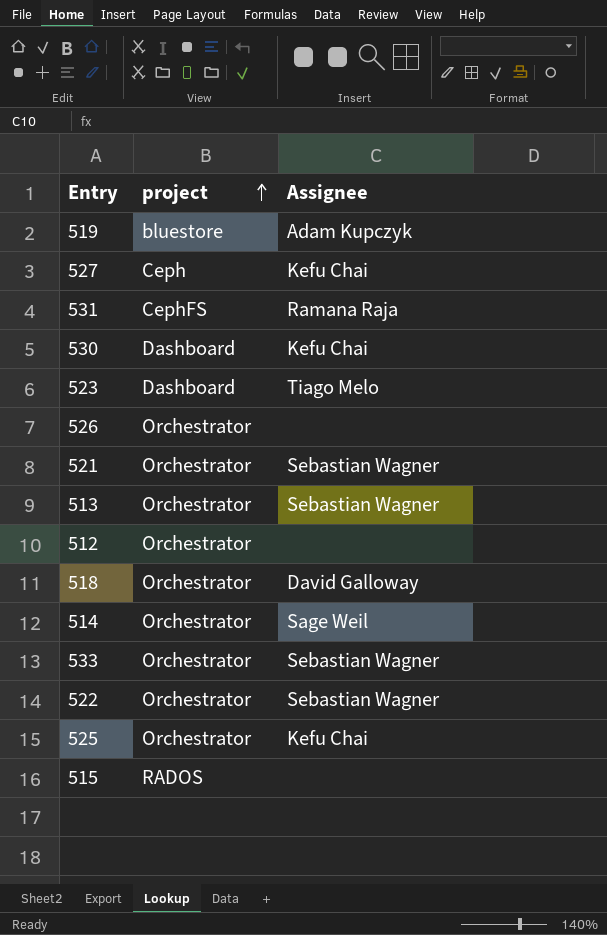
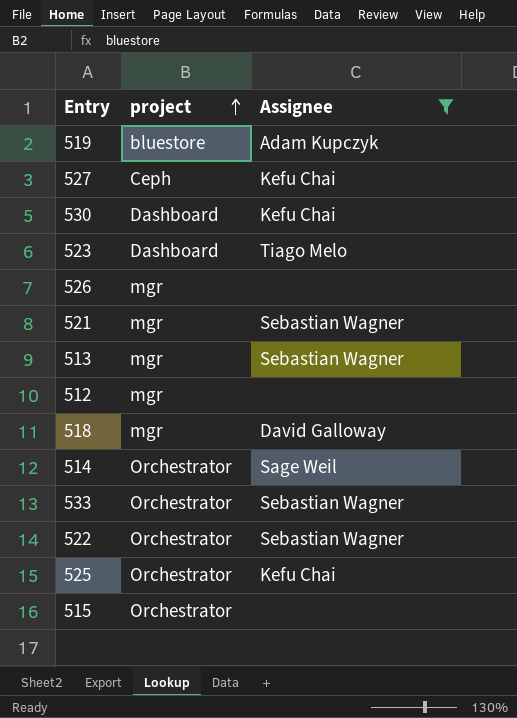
filter: none -> Assignee != Ramana Raja
526 | project: Orchestrator -> mgr
521 | project: Orchestrator -> mgr
513 | project: Orchestrator -> mgr
512 | project: Orchestrator -> mgr
518 | project: Orchestrator -> mgr
515 | project: RADOS -> Orchestrator

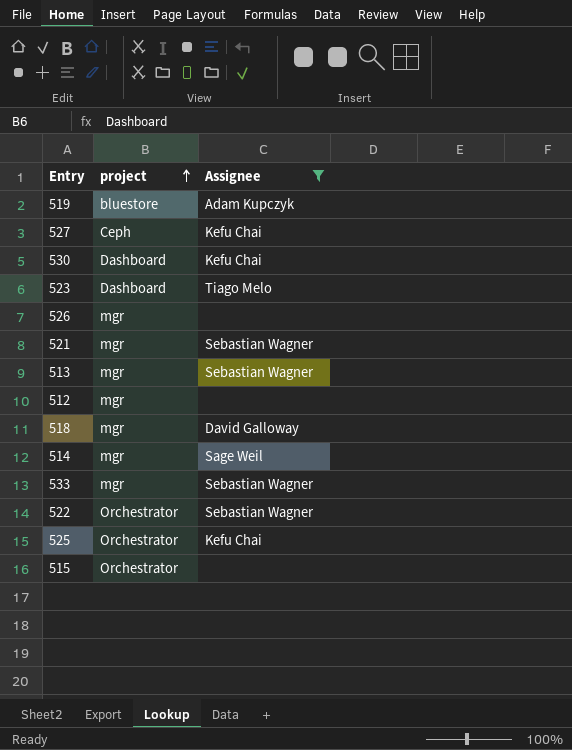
514 | project: Orchestrator -> mgr
533 | project: Orchestrator -> mgr

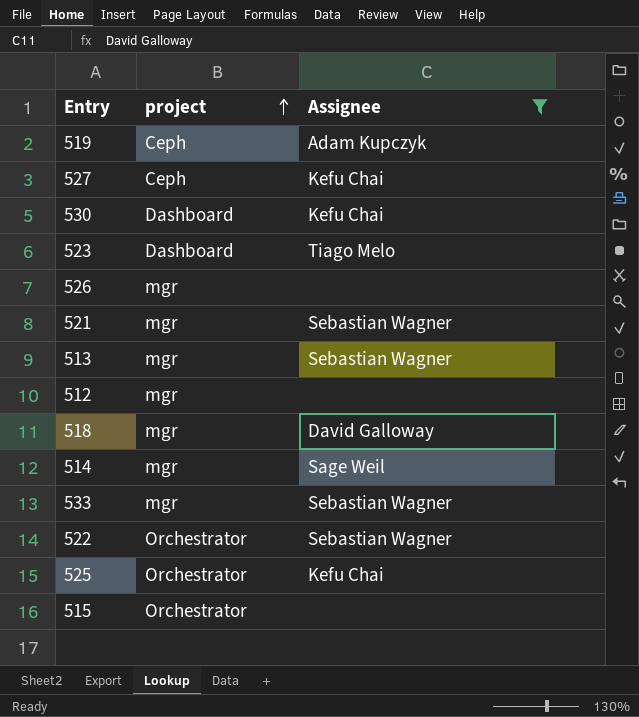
519 | project: bluestore -> Ceph

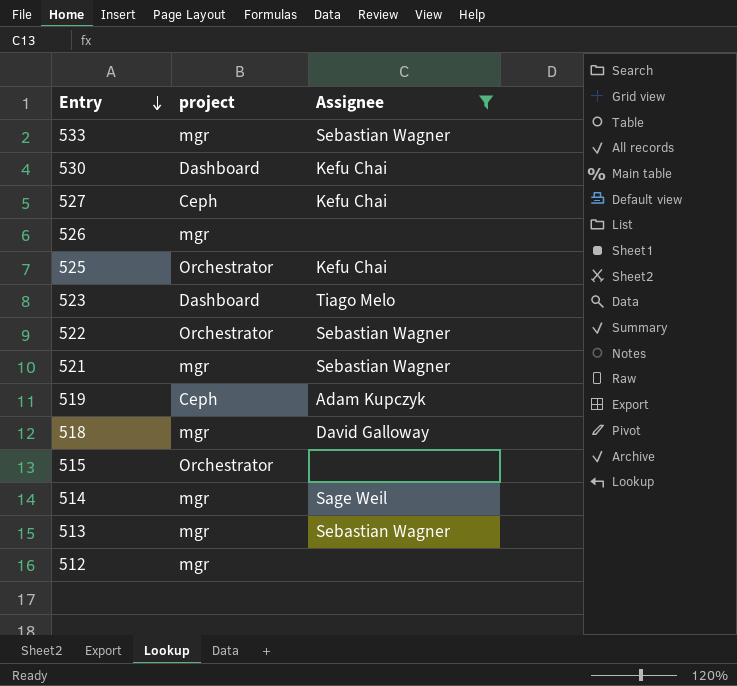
row order: project ascending -> Entry descending

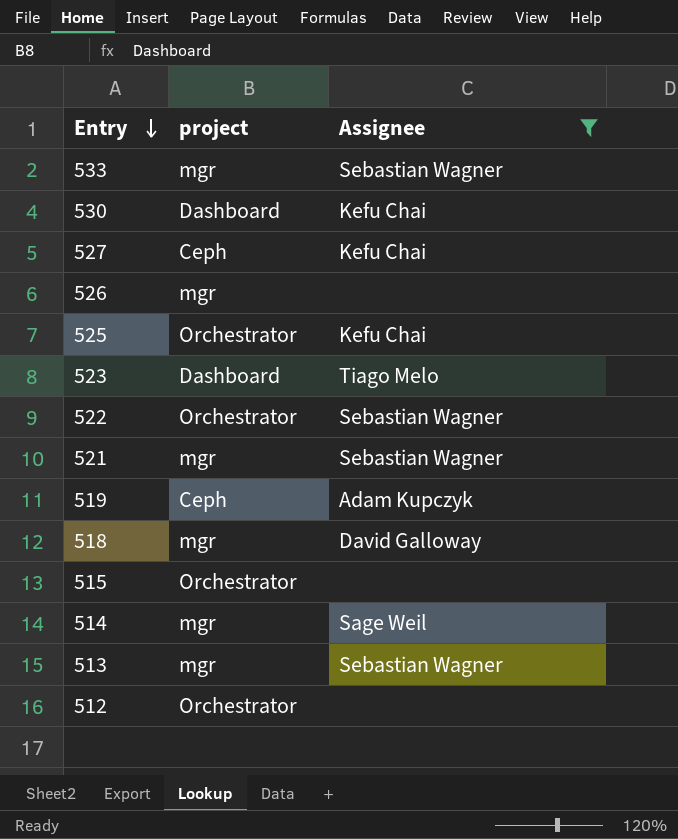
512 | project: mgr -> Orchestrator

